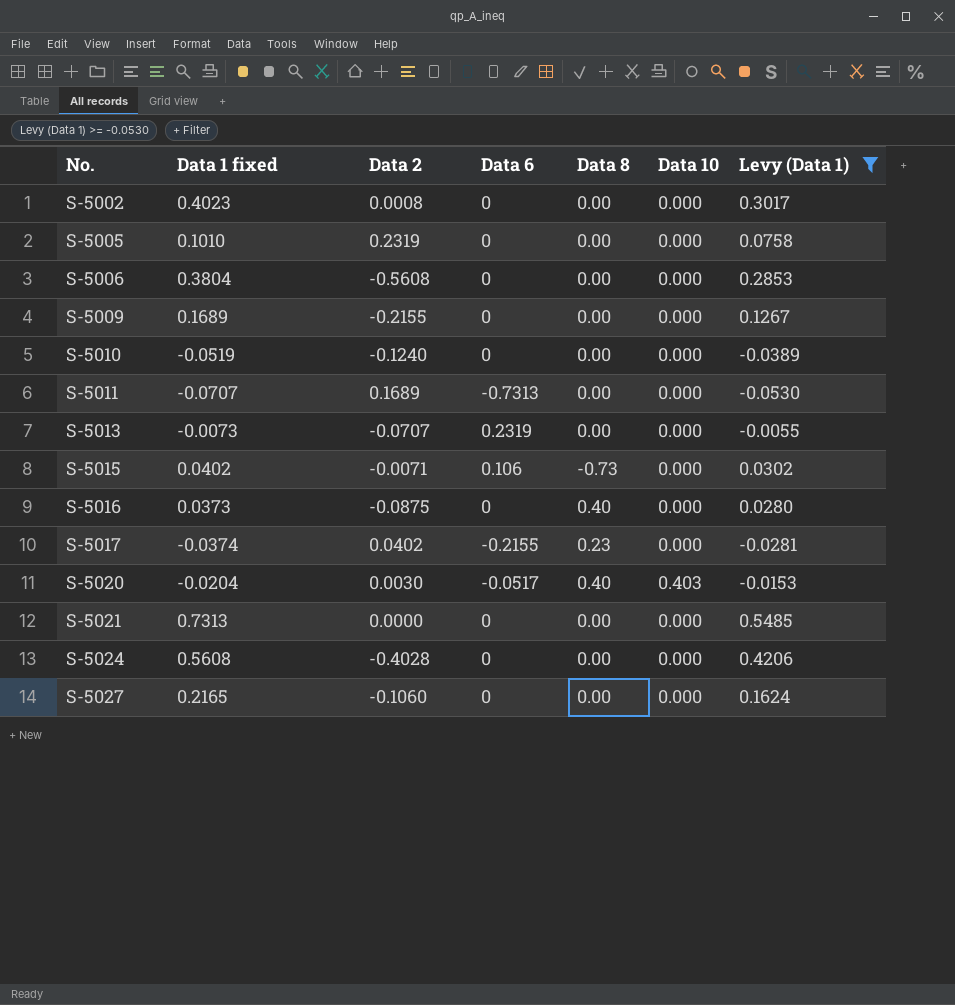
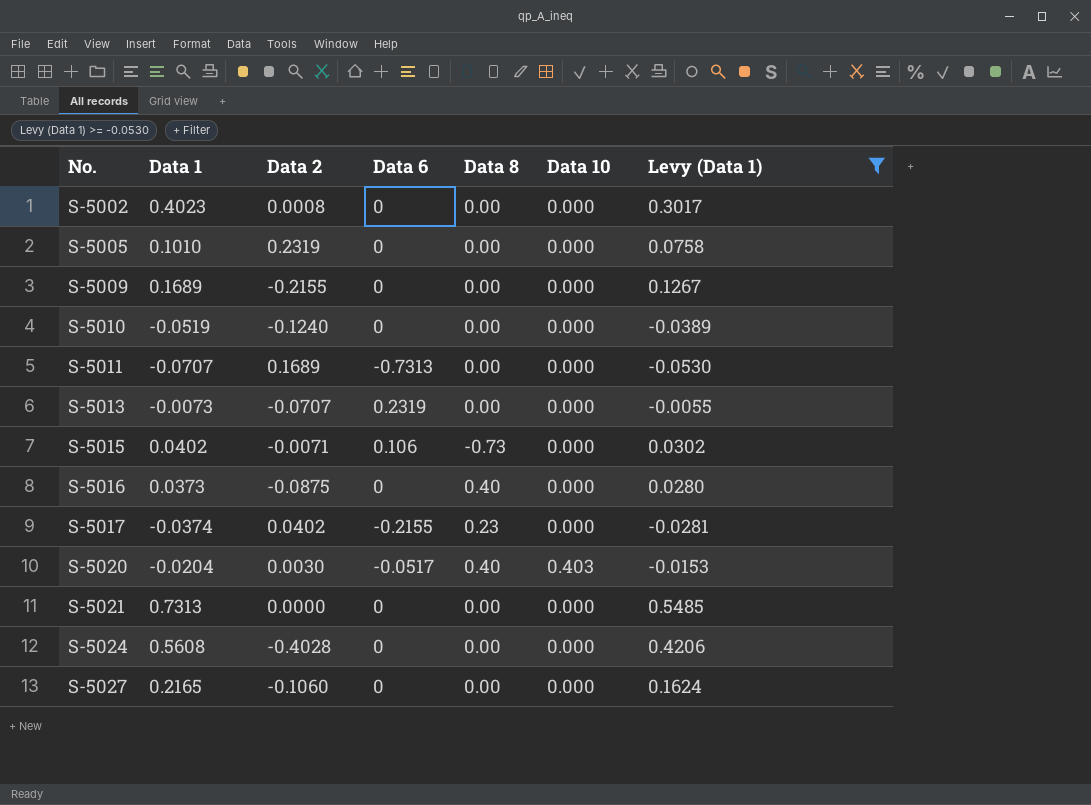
column name: Data 1 fixed -> Data 1
row S-5006: 0.3804 | -0.5608 | 0 | 0.00 | 0.000 | 0.2853 -> none

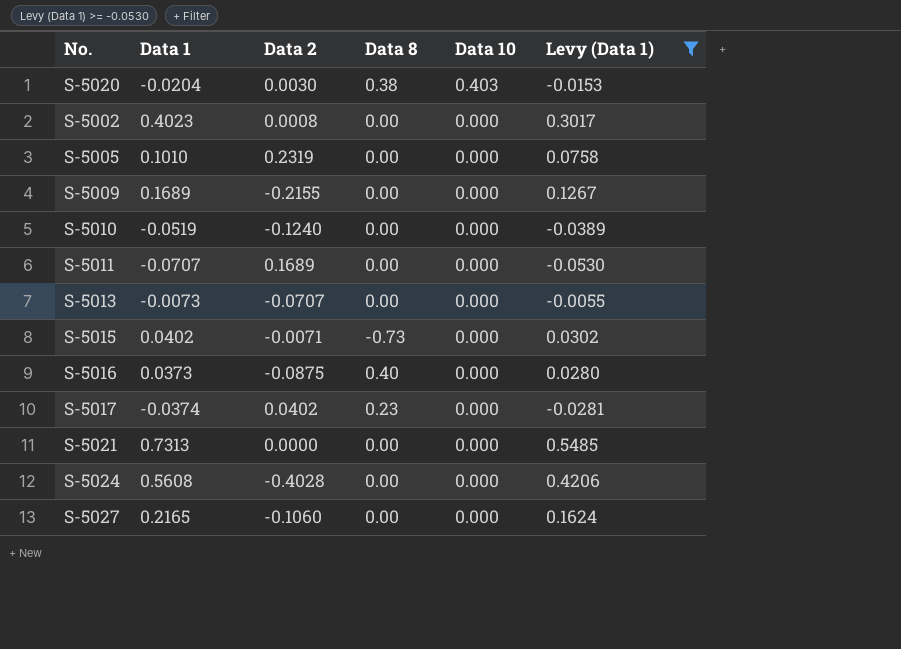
row order: No. ascending -> Data 10 descending
column Data 6 | position: 4 -> none
S-5020 | Data 8: 0.40 -> 0.38

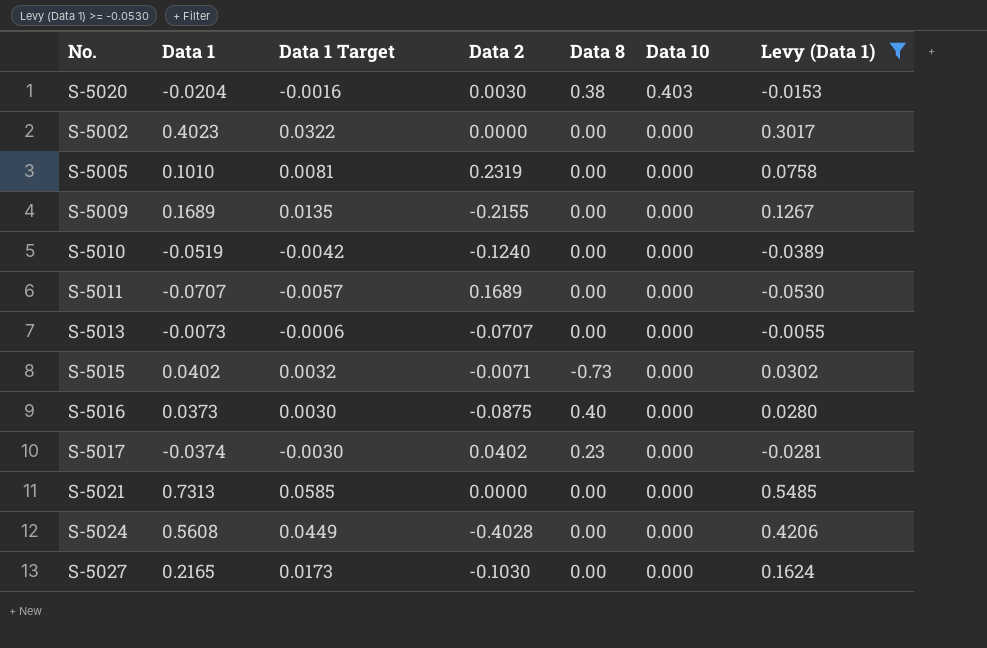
column Data 1 Target | formula: none -> [Data 1] * 0.08
S-5002 | Data 2: 0.0008 -> 0.0000
S-5027 | Data 2: -0.1060 -> -0.1030

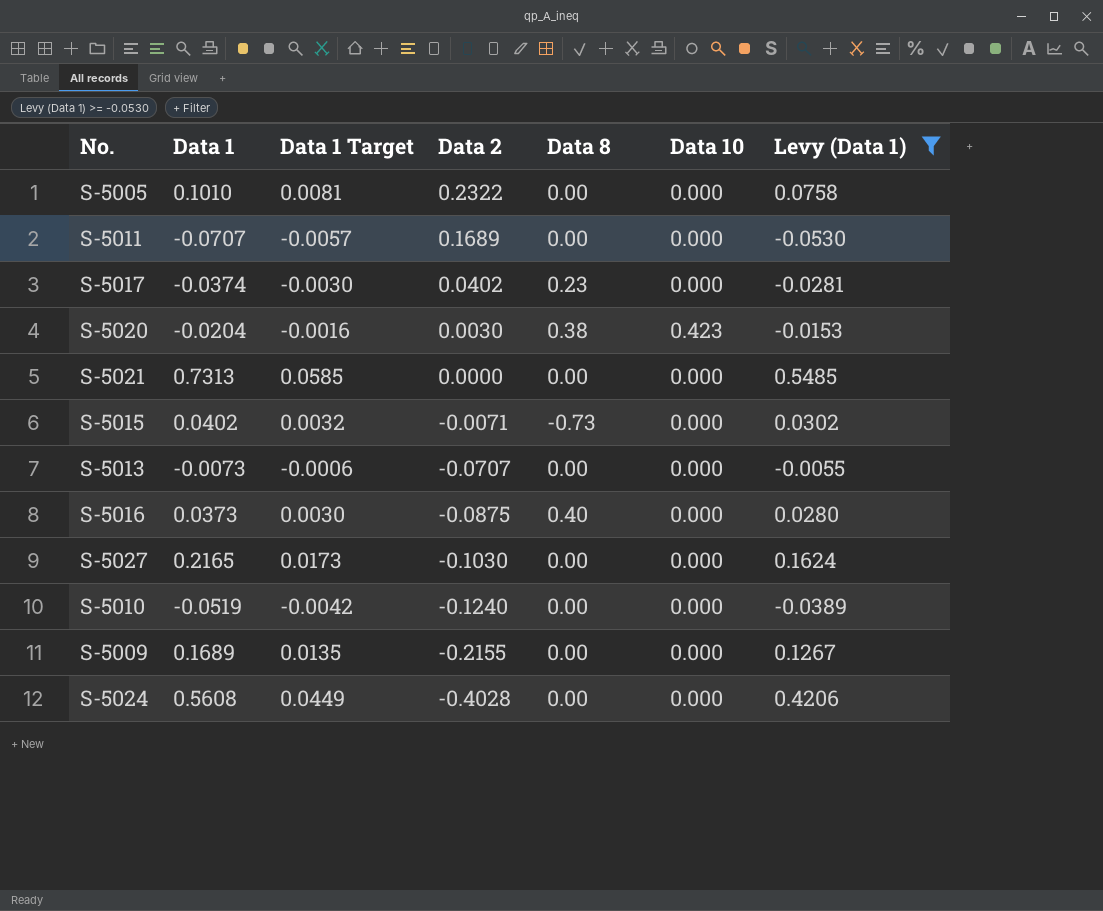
row order: Data 10 descending -> Data 2 descending
row S-5002: 0.4023 | 0.0322 | 0.0000 | 0.00 | 0.000 | 0.3017 -> none
S-5005 | Data 2: 0.2319 -> 0.2322
S-5020 | Data 10: 0.403 -> 0.423

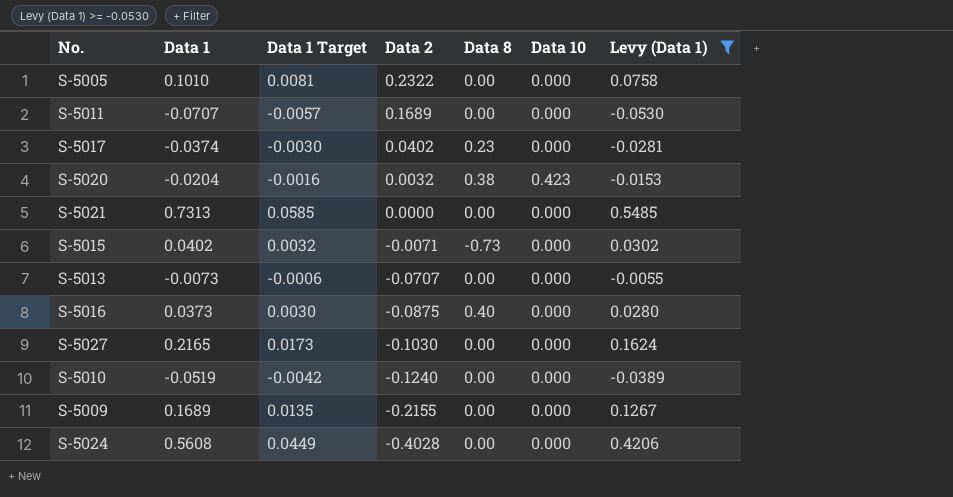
S-5020 | Data 2: 0.0030 -> 0.0032

